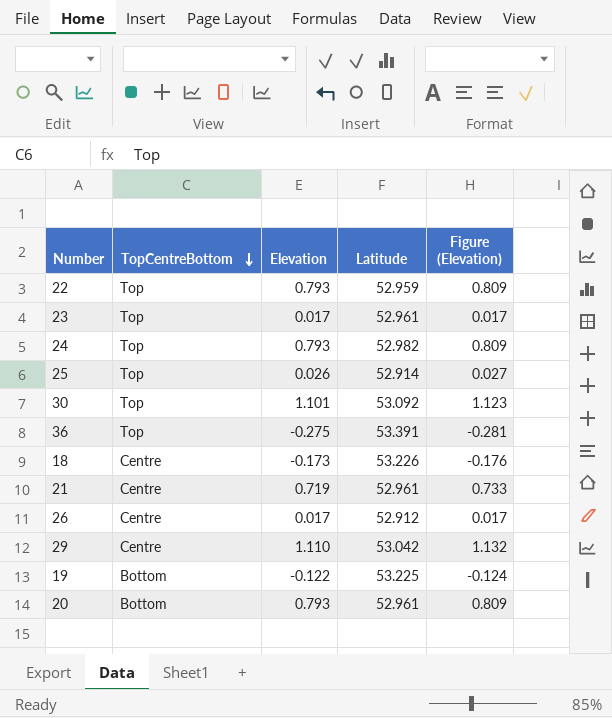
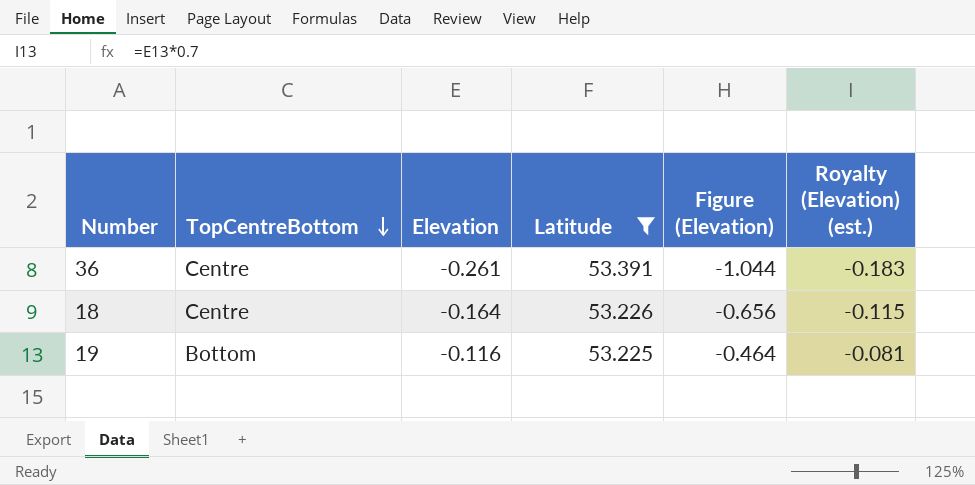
filter: none -> Latitude >= 53.225
column Figure (Elevation) | formula: [Elevation] * 1.02 -> [Elevation] * 4
column Royalty (Elevation) (est.) | formula: none -> [Elevation] * 0.7
36 | TopCentreBottom: Top -> Centre
36 | Elevation: -0.275 -> -0.261
18 | Elevation: -0.173 -> -0.164
19 | Elevation: -0.122 -> -0.116

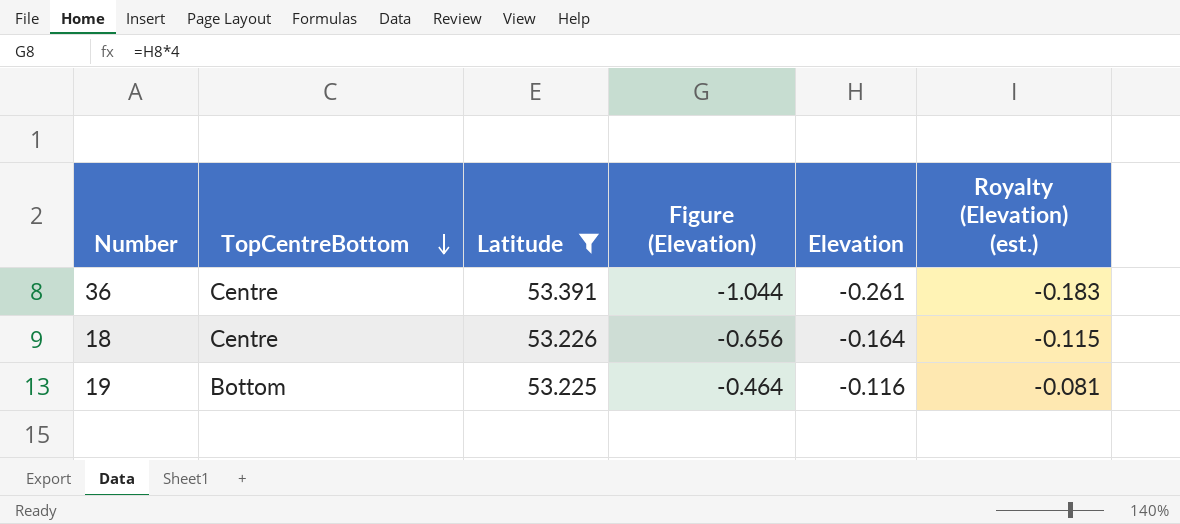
column Elevation | position: 3 -> 5

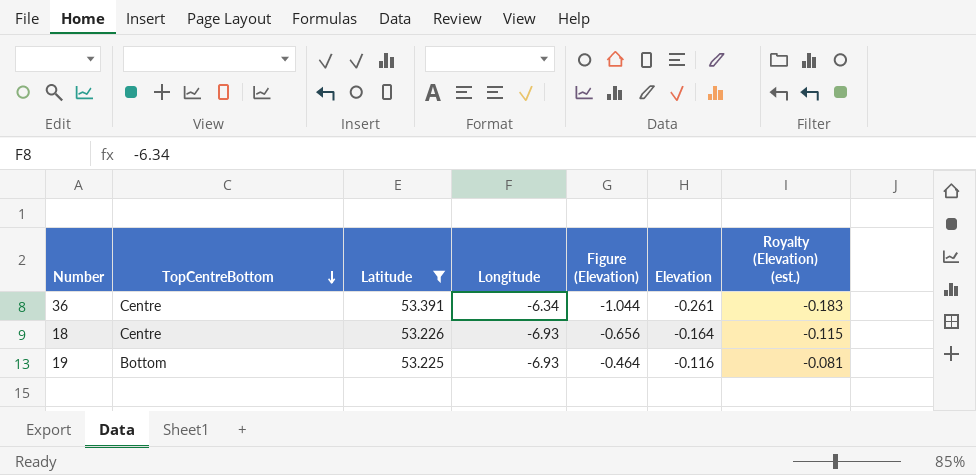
column Longitude | position: none -> 4

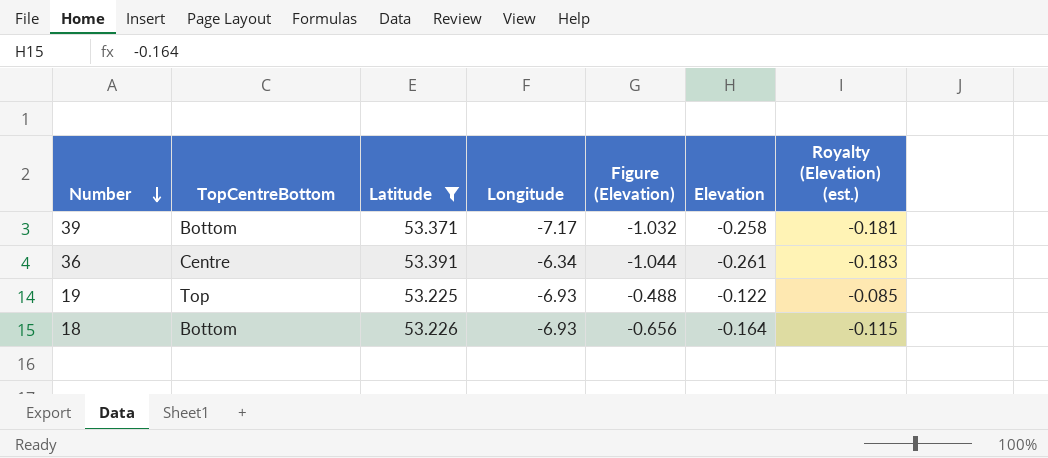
row order: TopCentreBottom descending -> Number descending
row 39: none -> Bottom | 53.371 | -7.17 | -1.032 | -0.258 | -0.181
19 | TopCentreBottom: Bottom -> Top
19 | Figure (Elevation): -0.464 -> -0.488
19 | Elevation: -0.116 -> -0.122
19 | Royalty (Elevation) (est.): -0.081 -> -0.085
18 | TopCentreBottom: Centre -> Bottom

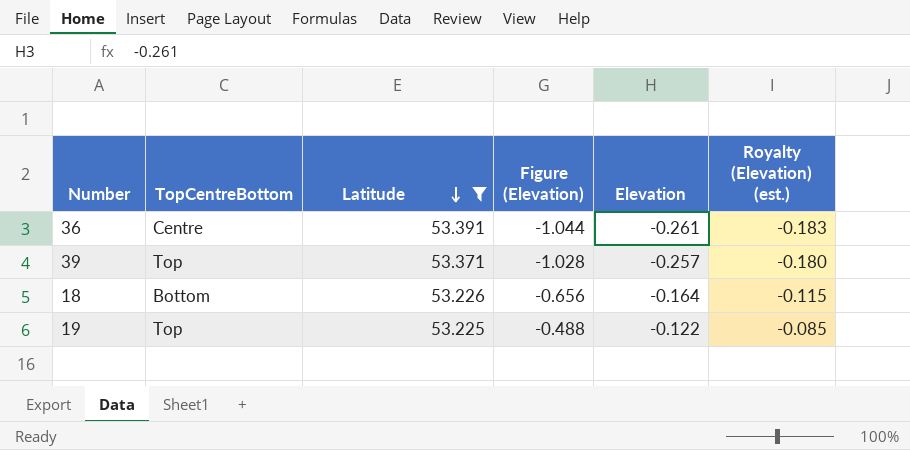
row order: Number descending -> Latitude descending
column Longitude | position: 4 -> none
39 | TopCentreBottom: Bottom -> Top
39 | Figure (Elevation): -1.032 -> -1.028
39 | Elevation: -0.258 -> -0.257
39 | Royalty (Elevation) (est.): -0.181 -> -0.180

